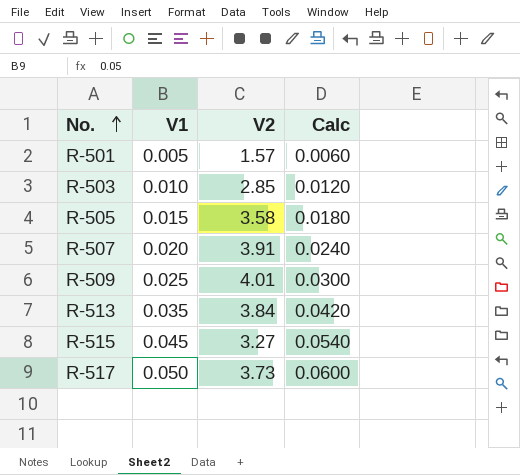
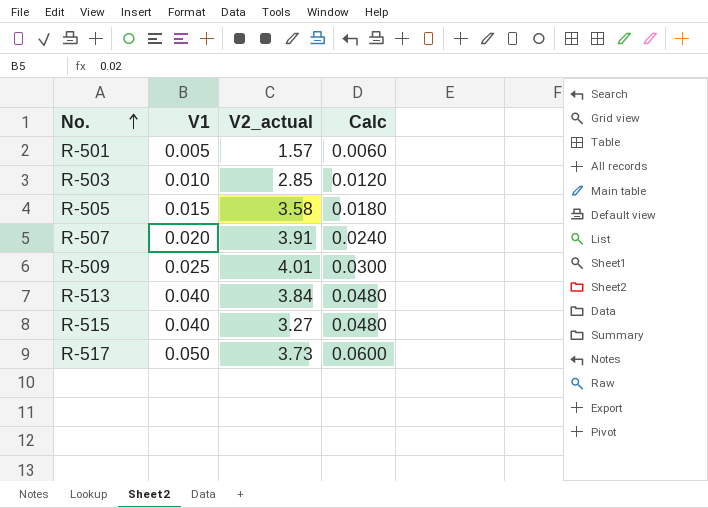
column name: V2 -> V2_actual
R-513 | V1: 0.035 -> 0.040
R-513 | Calc: 0.0420 -> 0.0480
R-515 | V1: 0.045 -> 0.040
R-515 | Calc: 0.0540 -> 0.0480

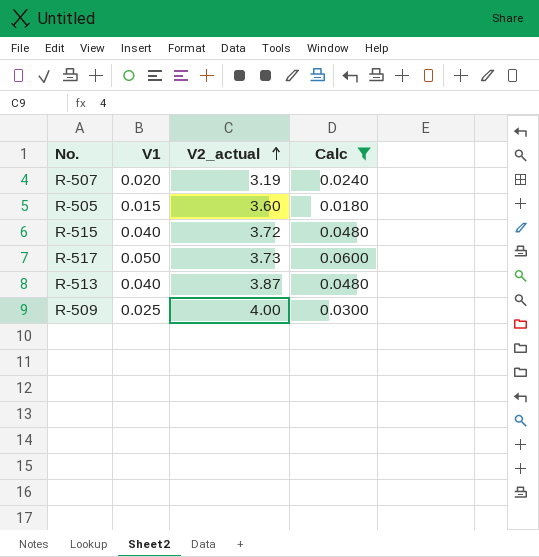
filter: none -> Calc >= 0.0180
row order: No. ascending -> V2_actual ascending
R-507 | V2_actual: 3.91 -> 3.19
R-505 | V2_actual: 3.58 -> 3.60
R-515 | V2_actual: 3.27 -> 3.72
R-513 | V2_actual: 3.84 -> 3.87
R-509 | V2_actual: 4.01 -> 4.00

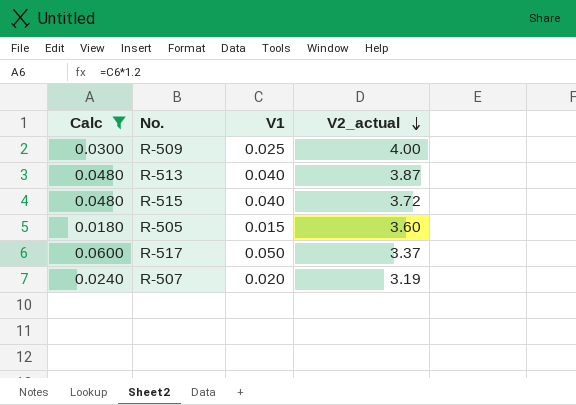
row order: V2_actual ascending -> V2_actual descending
column Calc | position: 4 -> 1
R-517 | V2_actual: 3.73 -> 3.37

